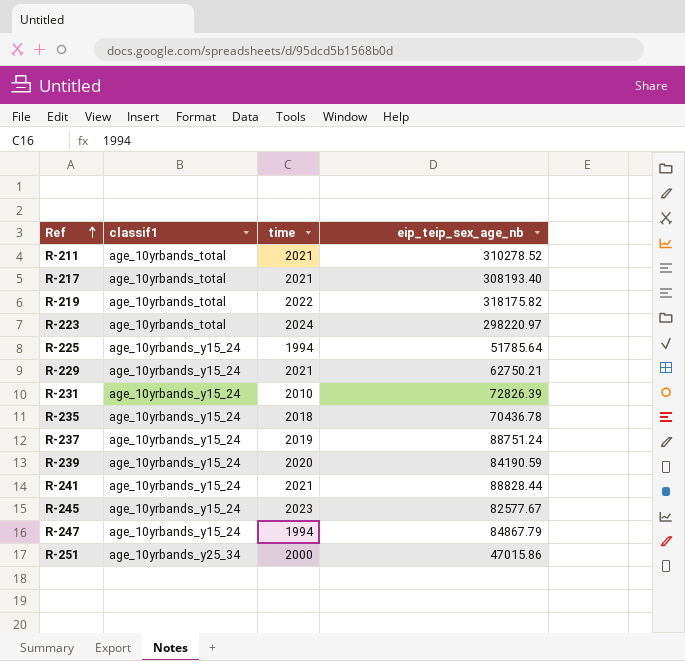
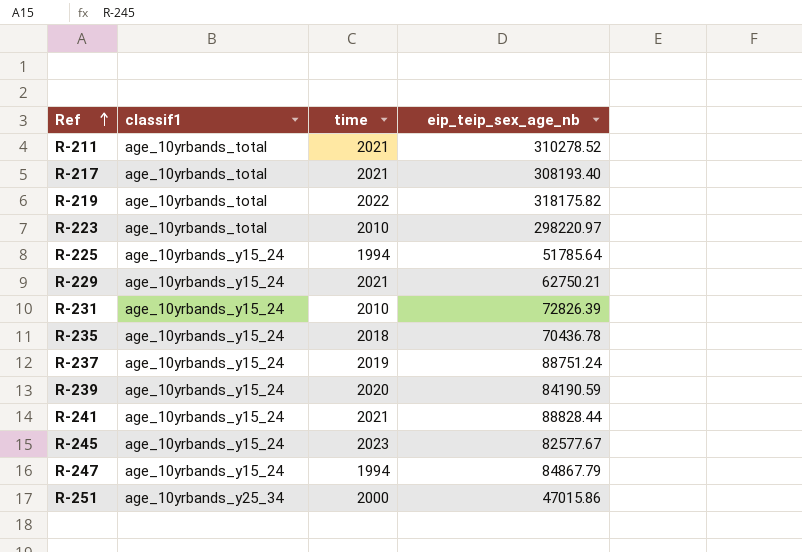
R-223 | time: 2024 -> 2010

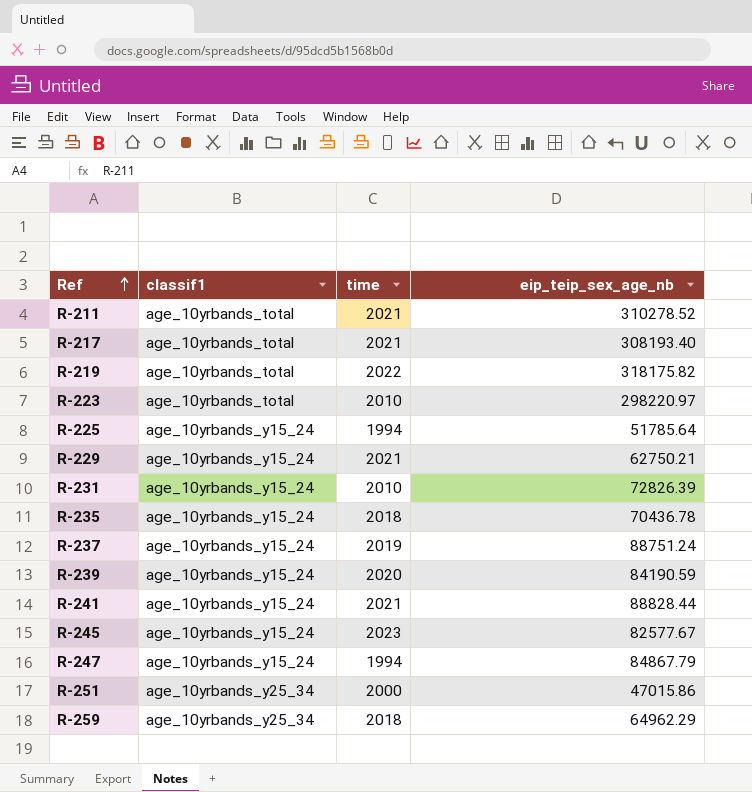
row R-259: none -> age_10yrbands_y25_34 | 2018 | 64962.29

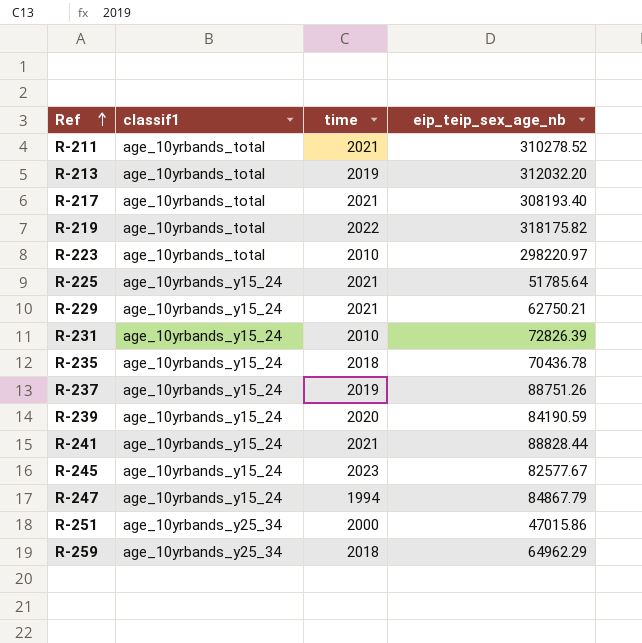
row R-213: none -> age_10yrbands_total | 2019 | 312032.20
R-225 | time: 1994 -> 2021
R-237 | eip_teip_sex_age_nb: 88751.24 -> 88751.26

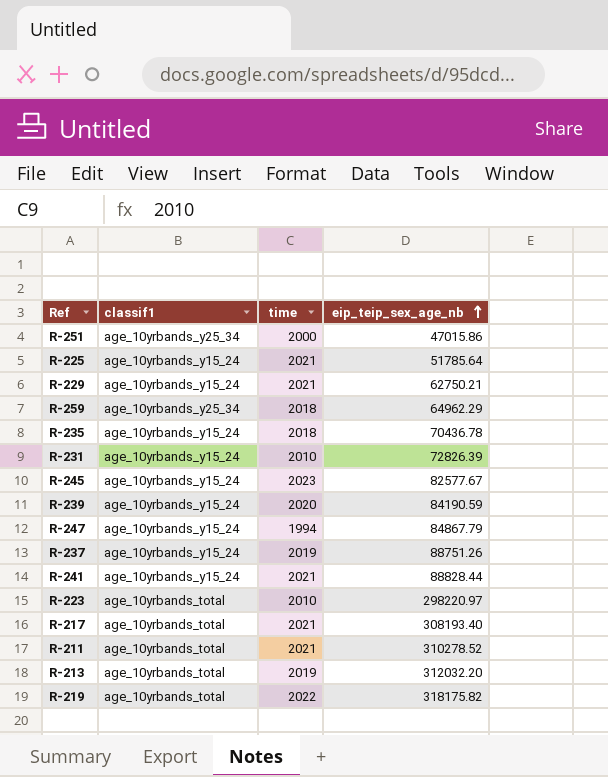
row order: Ref ascending -> eip_teip_sex_age_nb ascending

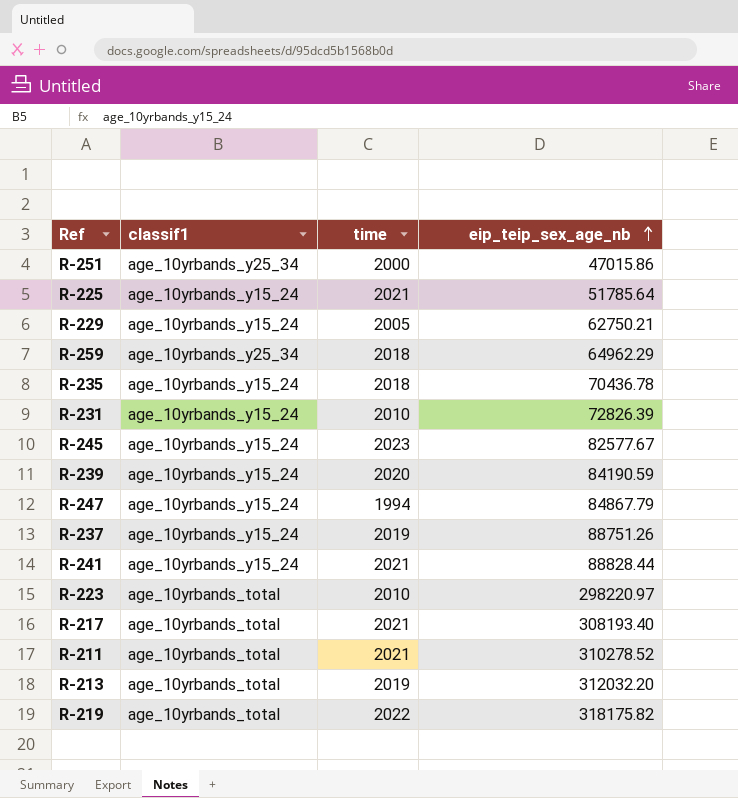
R-229 | time: 2021 -> 2005

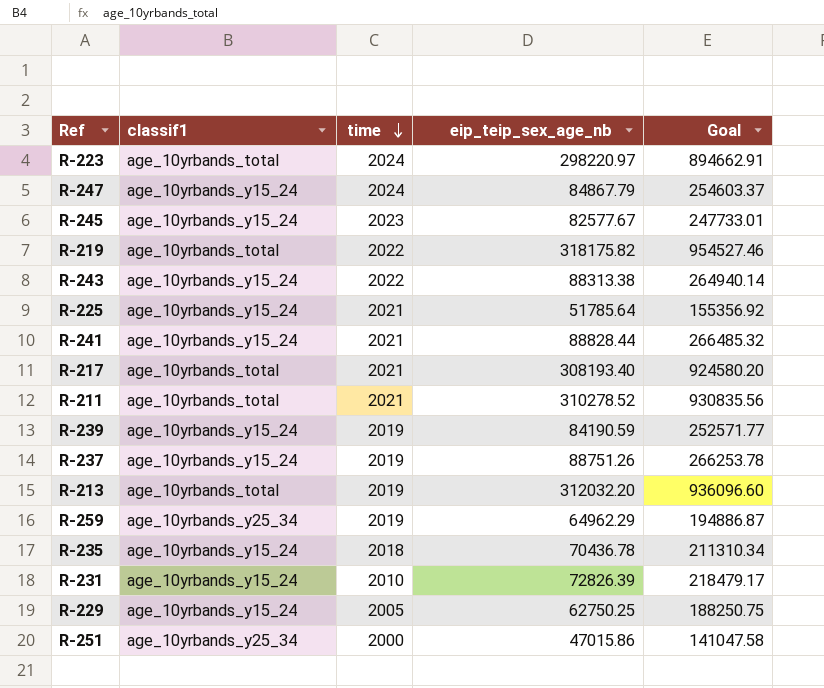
row order: eip_teip_sex_age_nb ascending -> time descending
column Goal | formula: none -> [eip_teip_sex_age_nb] * 3
R-223 | time: 2010 -> 2024
R-247 | time: 1994 -> 2024
row R-243: none -> age_10yrbands_y15_24 | 2022 | 88313.38 | 264940.14
R-239 | time: 2020 -> 2019
R-259 | time: 2018 -> 2019
R-229 | eip_teip_sex_age_nb: 62750.21 -> 62750.25

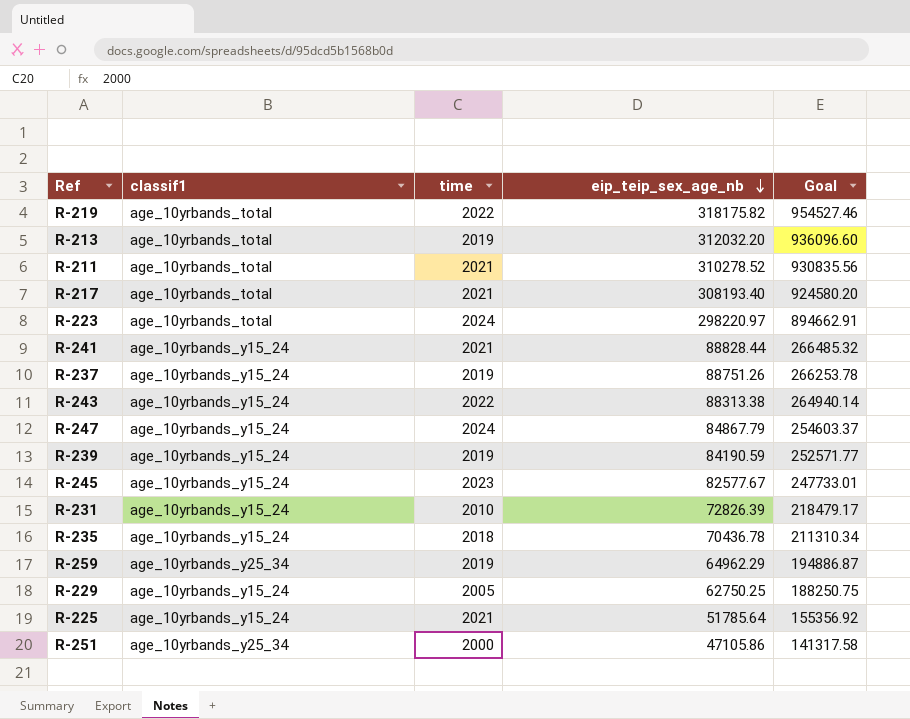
row order: time descending -> eip_teip_sex_age_nb descending
R-251 | eip_teip_sex_age_nb: 47015.86 -> 47105.86
R-251 | Goal: 141047.58 -> 141317.58

